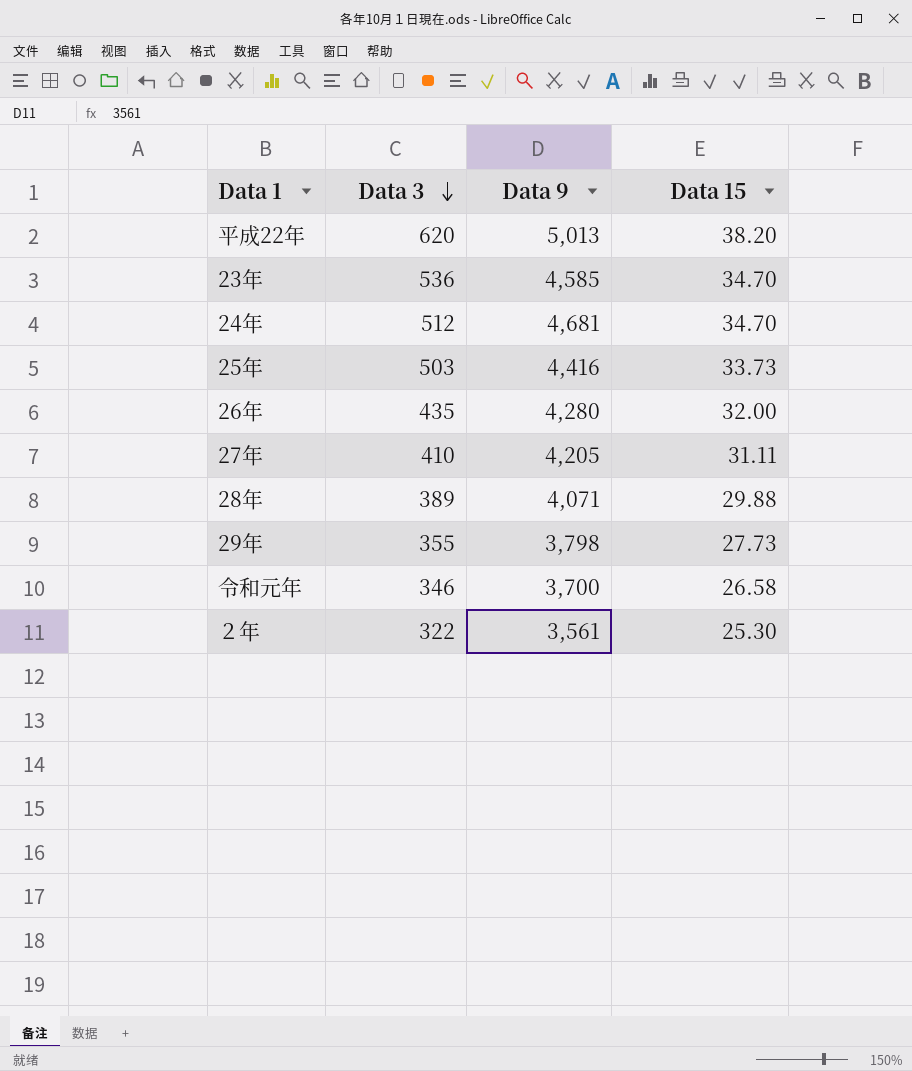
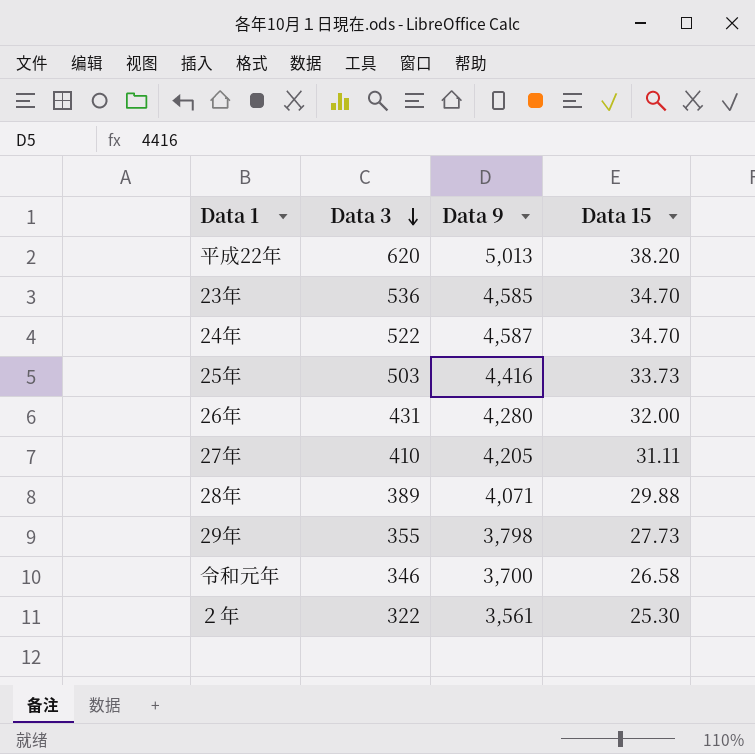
24年 | Data 3: 512 -> 522
24年 | Data 9: 4,681 -> 4,587
26年 | Data 3: 435 -> 431

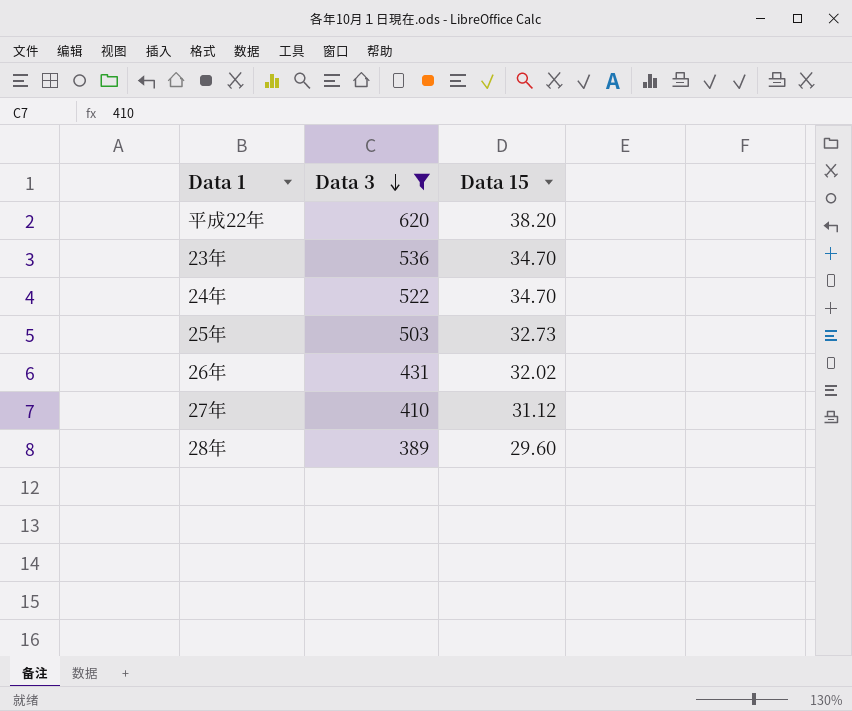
filter: none -> Data 3 >= 389
column Data 9 | position: 3 -> none
25年 | Data 15: 33.73 -> 32.73
26年 | Data 15: 32.00 -> 32.02
27年 | Data 15: 31.11 -> 31.12
28年 | Data 15: 29.88 -> 29.60

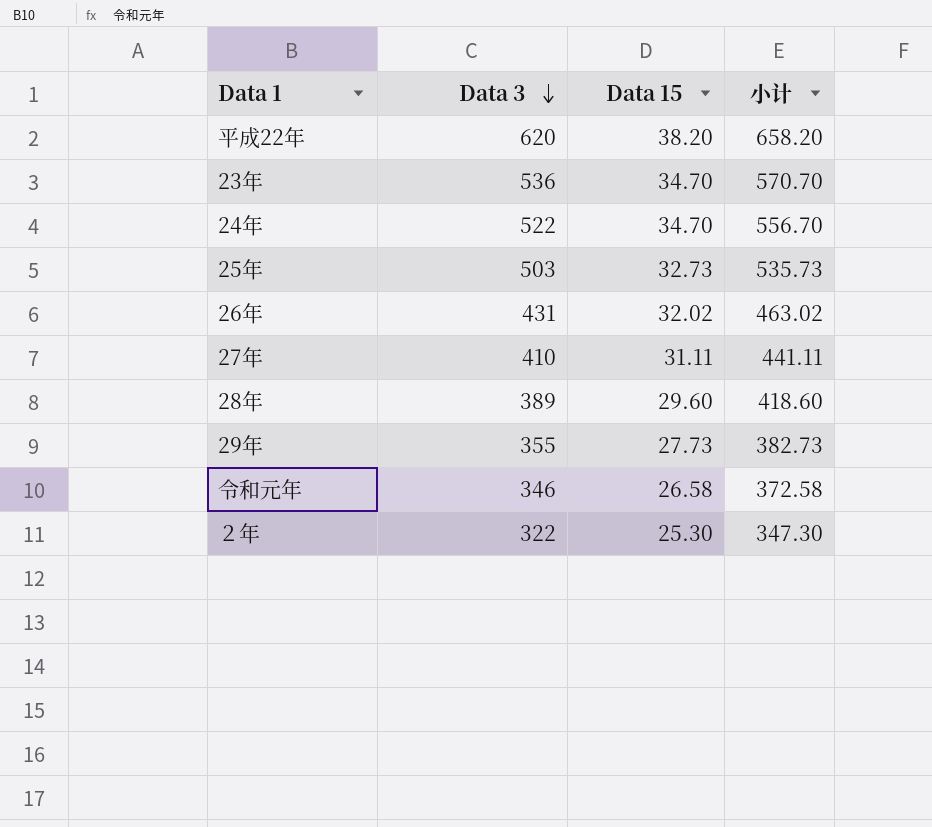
filter: Data 3 >= 389 -> none
column 小计 | formula: none -> [Data 3] + [Data 15]
27年 | Data 15: 31.12 -> 31.11

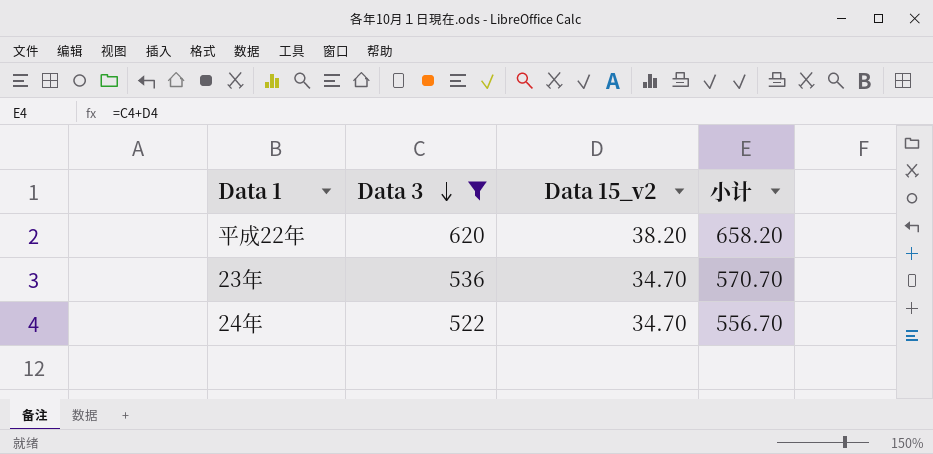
filter: none -> Data 3 >= 522
column name: Data 15 -> Data 15_v2

